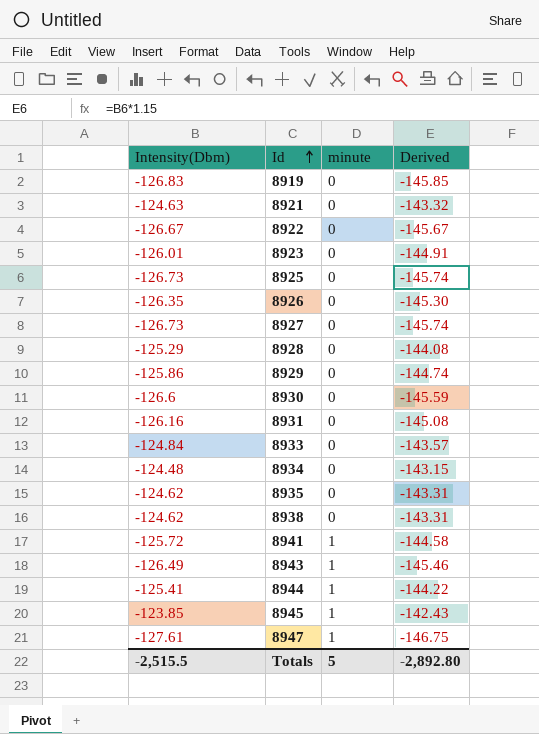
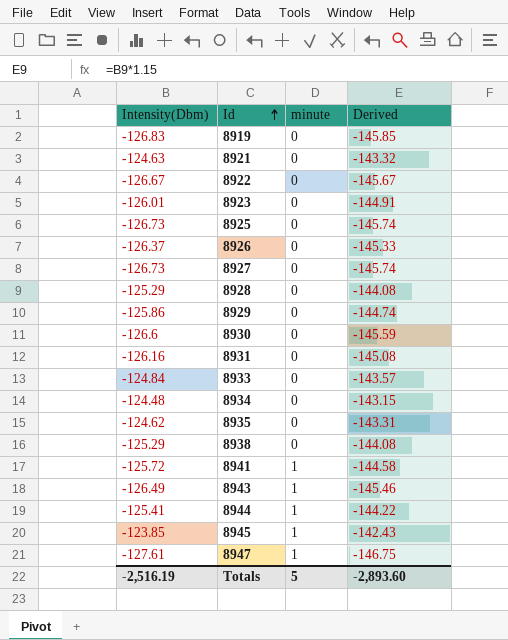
8926 | Intensity(Dbm): -126.35 -> -126.37
8926 | Derived: -145.30 -> -145.33
8938 | Intensity(Dbm): -124.62 -> -125.29
8938 | Derived: -143.31 -> -144.08
Totals | Intensity(Dbm): -2,515.5 -> -2,516.19
Totals | Derived: -2,892.80 -> -2,893.60

